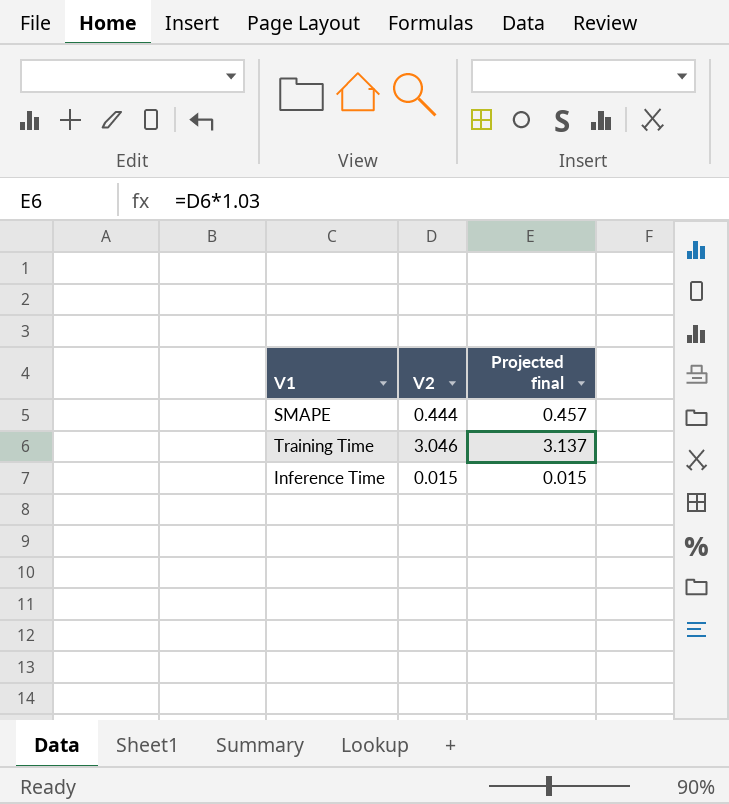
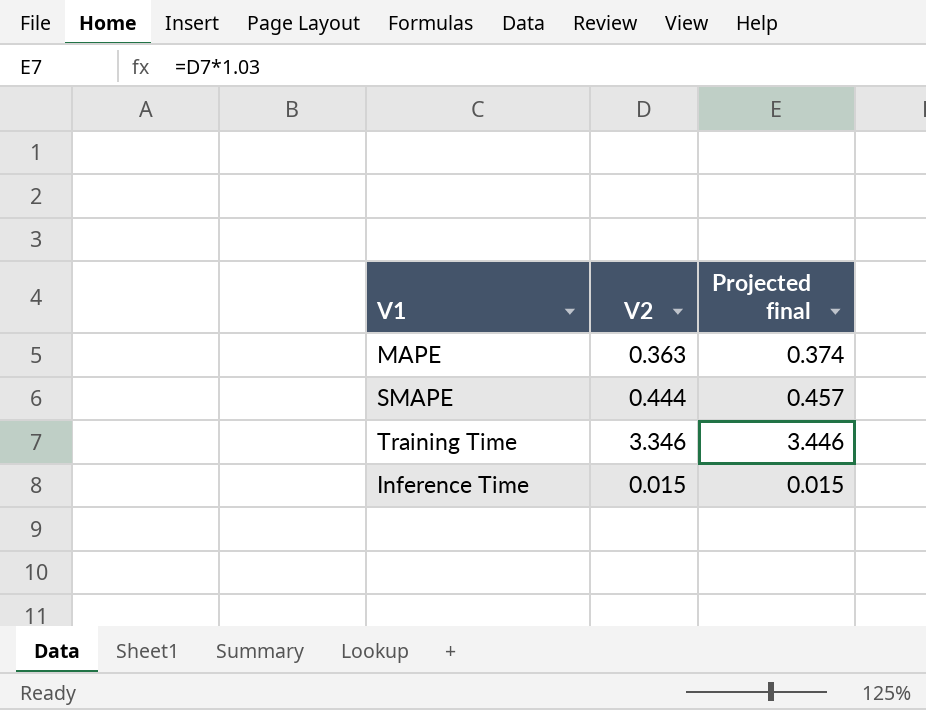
row MAPE: none -> 0.363 | 0.374
Training Time | V2: 3.046 -> 3.346
Training Time | Projected final: 3.137 -> 3.446

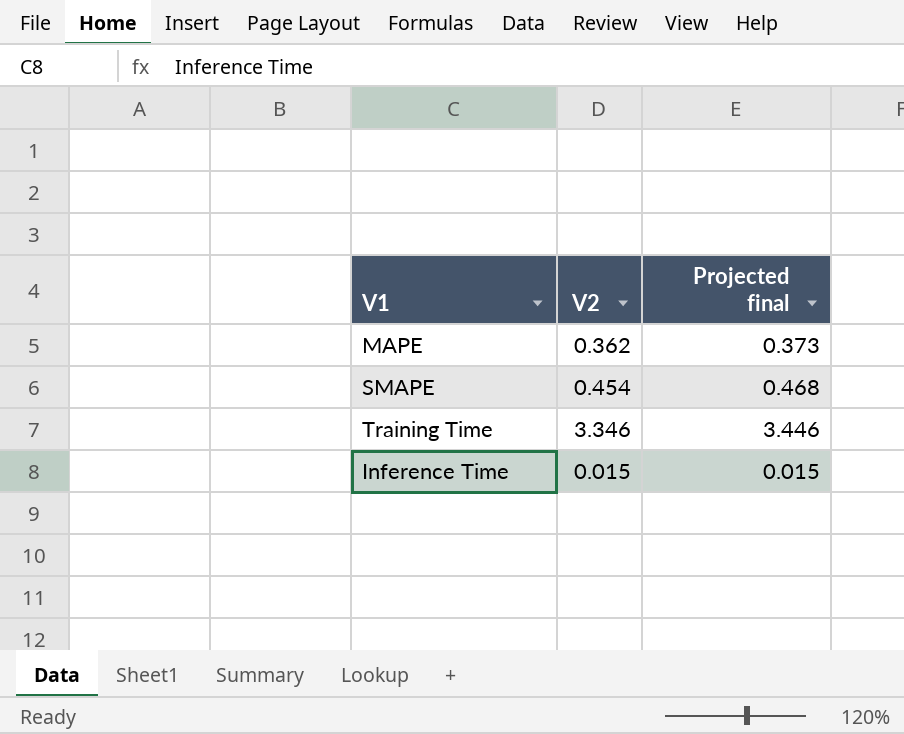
MAPE | V2: 0.363 -> 0.362
MAPE | Projected final: 0.374 -> 0.373
SMAPE | V2: 0.444 -> 0.454
SMAPE | Projected final: 0.457 -> 0.468

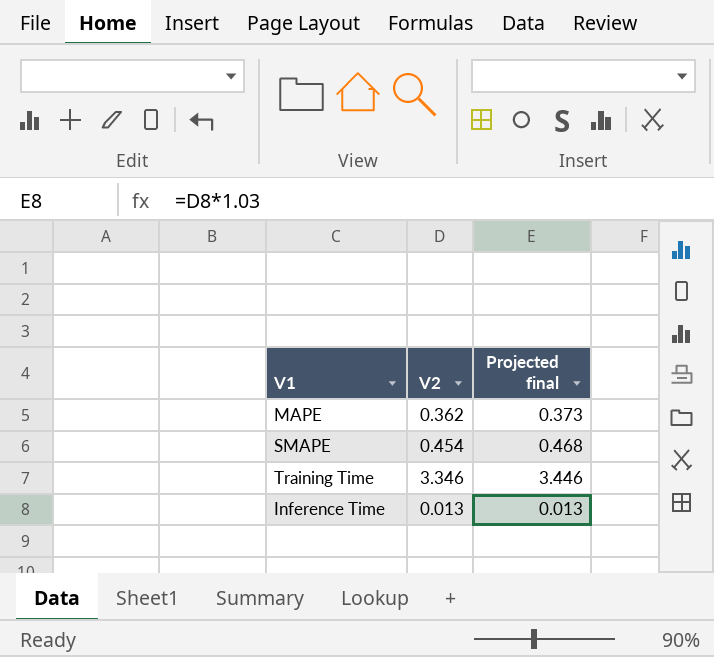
Inference Time | V2: 0.015 -> 0.013
Inference Time | Projected final: 0.015 -> 0.013

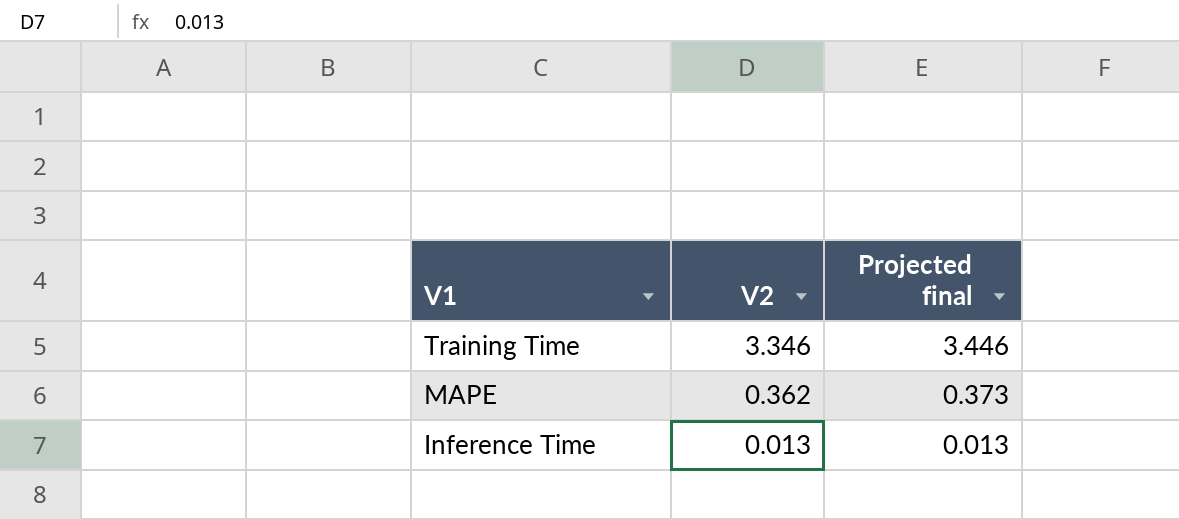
row order: none -> V1 descending
row SMAPE: 0.454 | 0.468 -> none

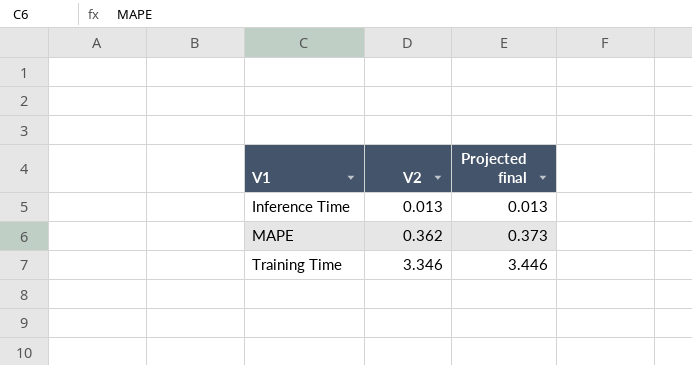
row order: V1 descending -> V1 ascending

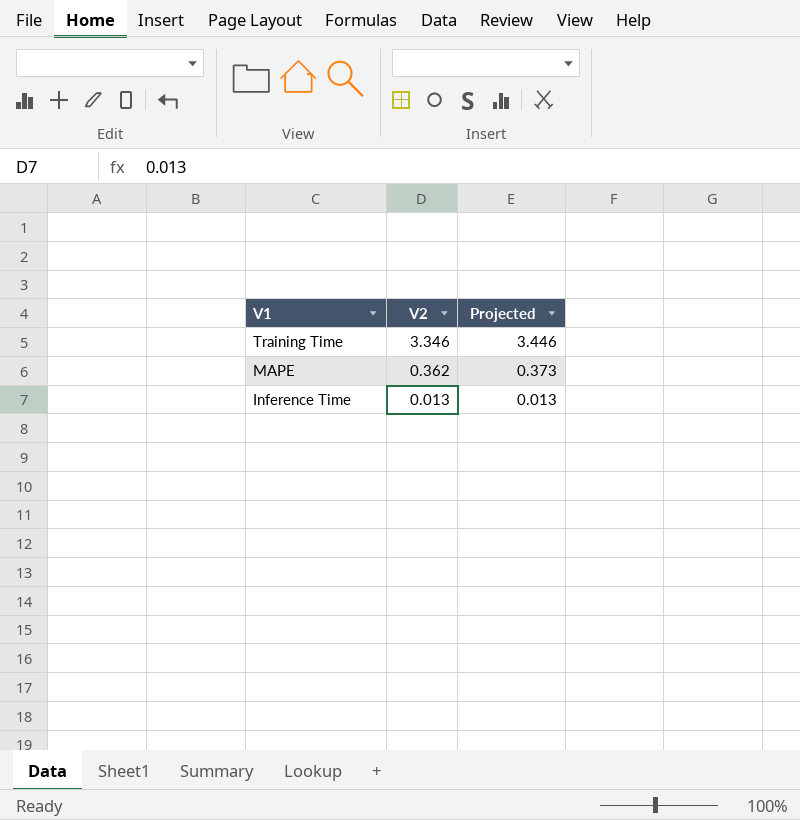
row order: V1 ascending -> V1 descending
column name: Projected final -> Projected

